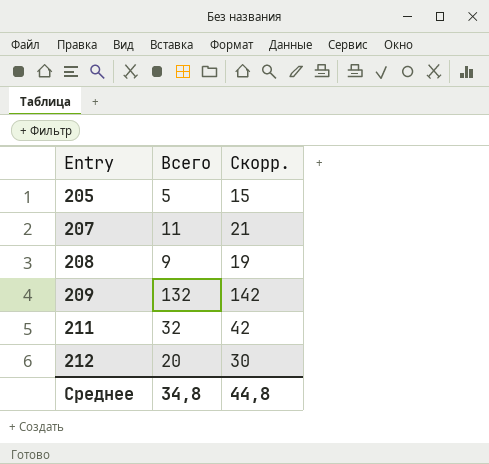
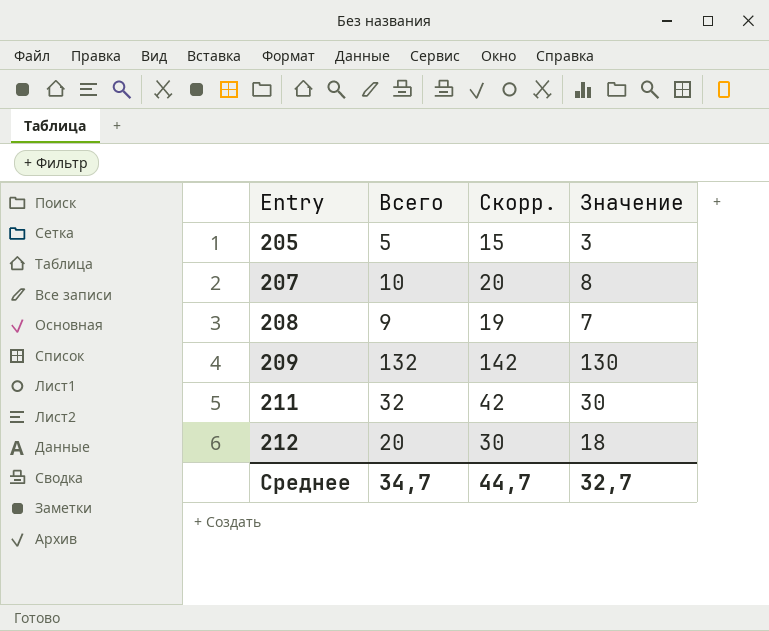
column Значение | formula: none -> [Всего] - 2
207 | Всего: 11 -> 10
207 | Скорр.: 21 -> 20
Среднее | Всего: 34,8 -> 34,7
Среднее | Скорр.: 44,8 -> 44,7

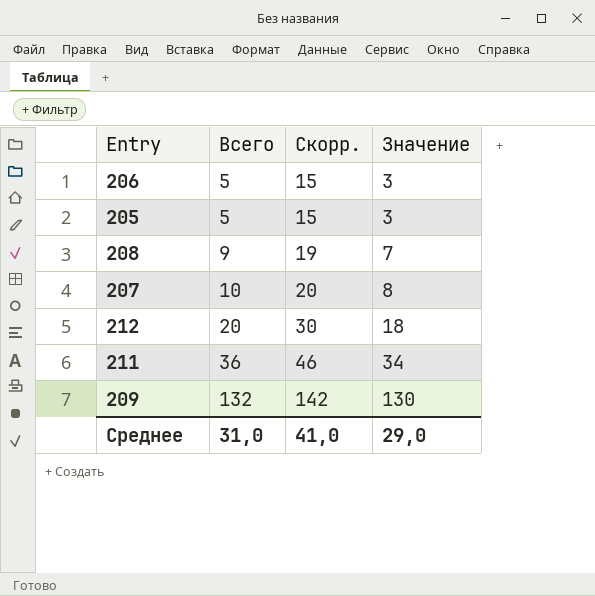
row order: Entry ascending -> Всего ascending
row 206: none -> 5 | 15 | 3
211 | Всего: 32 -> 36
211 | Скорр.: 42 -> 46
211 | Значение: 30 -> 34
Среднее | Всего: 34,7 -> 31,0
Среднее | Скорр.: 44,7 -> 41,0
Среднее | Значение: 32,7 -> 29,0

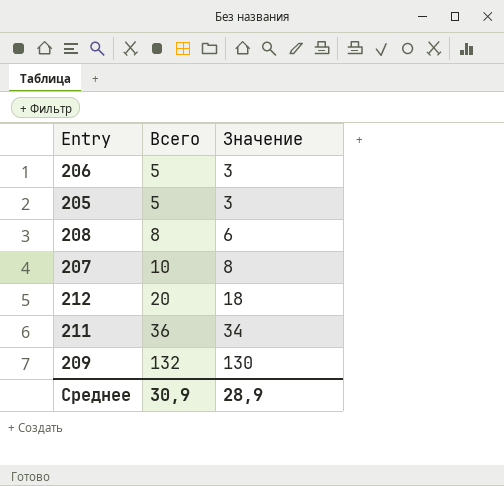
column Скорр. | formula: [Всего] + 10 -> none
208 | Всего: 9 -> 8
208 | Значение: 7 -> 6
Среднее | Всего: 31,0 -> 30,9
Среднее | Значение: 29,0 -> 28,9

